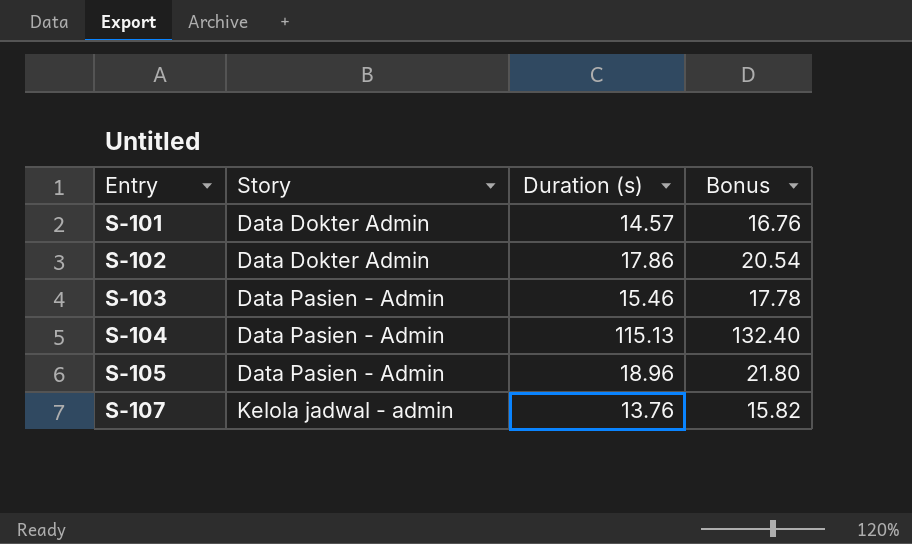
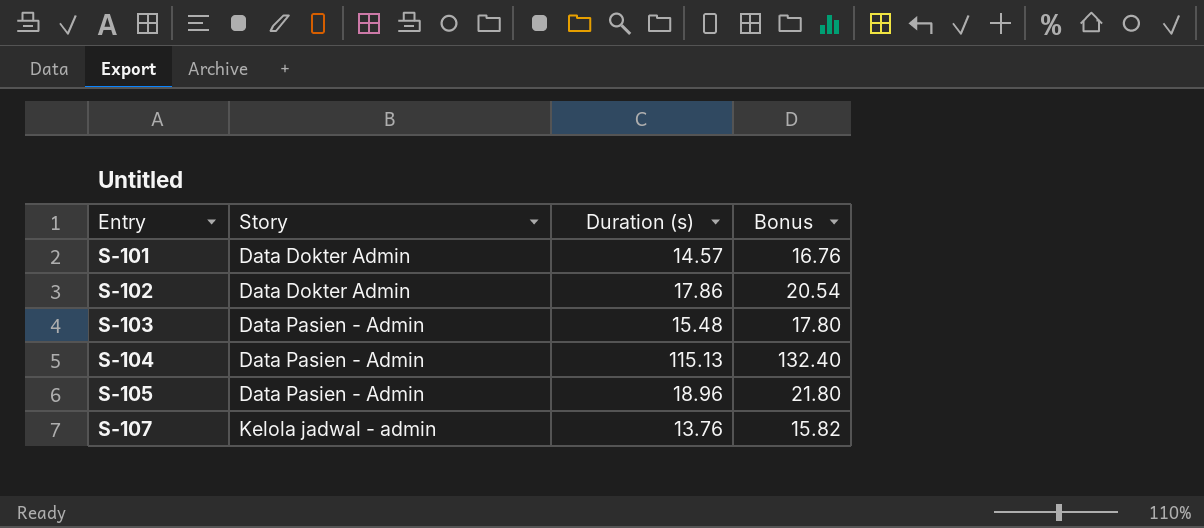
S-103 | Duration (s): 15.46 -> 15.48
S-103 | Bonus: 17.78 -> 17.80

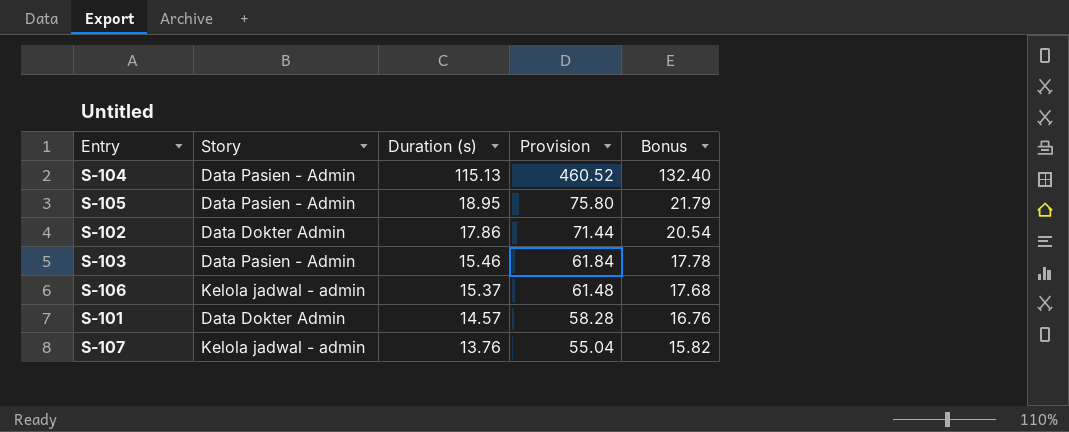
row order: Entry ascending -> Duration (s) descending
column Provision | formula: none -> [Duration (s)] * 4
S-105 | Duration (s): 18.96 -> 18.95
S-105 | Bonus: 21.80 -> 21.79
S-103 | Duration (s): 15.48 -> 15.46
S-103 | Bonus: 17.80 -> 17.78
row S-106: none -> Kelola jadwal - admin | 15.37 | 61.48 | 17.68

